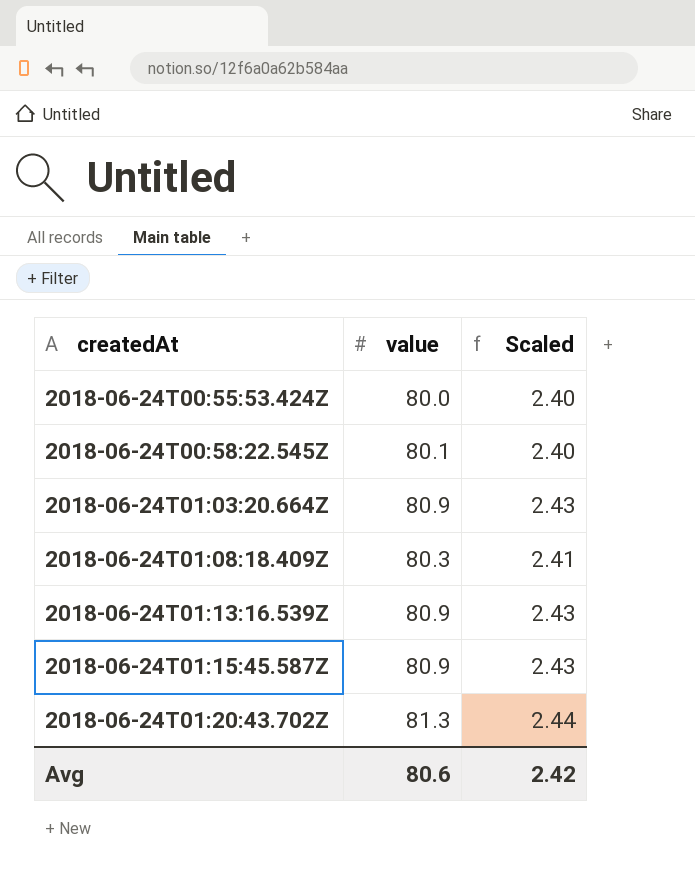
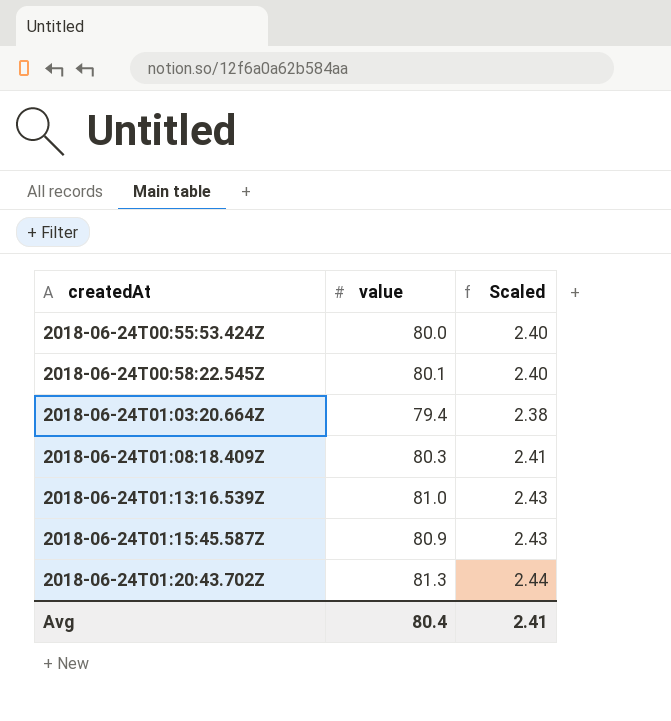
2018-06-24T01:03:20.664Z | value: 80.9 -> 79.4
2018-06-24T01:03:20.664Z | Scaled: 2.43 -> 2.38
2018-06-24T01:13:16.539Z | value: 80.9 -> 81.0
Avg | value: 80.6 -> 80.4
Avg | Scaled: 2.42 -> 2.41

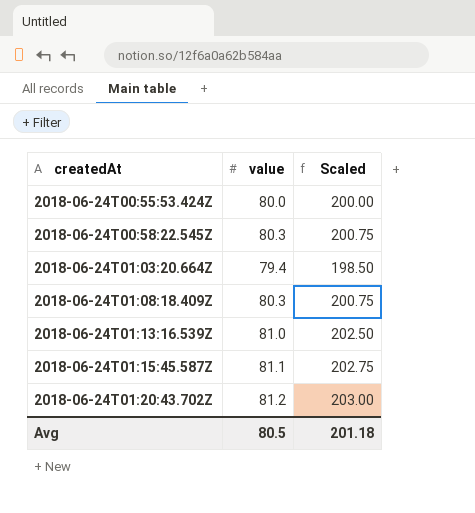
column Scaled | formula: [value] * 0.03 -> [value] * 2.5
2018-06-24T00:58:22.545Z | value: 80.1 -> 80.3
2018-06-24T01:15:45.587Z | value: 80.9 -> 81.1
2018-06-24T01:20:43.702Z | value: 81.3 -> 81.2
Avg | value: 80.4 -> 80.5
Avg | Scaled: 2.41 -> 201.18

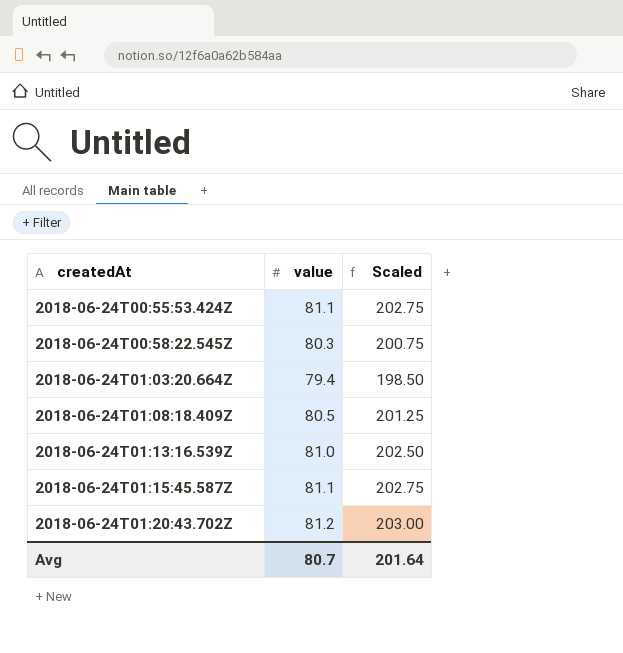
2018-06-24T00:55:53.424Z | value: 80.0 -> 81.1
2018-06-24T00:55:53.424Z | Scaled: 200.00 -> 202.75
2018-06-24T01:08:18.409Z | value: 80.3 -> 80.5
2018-06-24T01:08:18.409Z | Scaled: 200.75 -> 201.25
Avg | value: 80.5 -> 80.7
Avg | Scaled: 201.18 -> 201.64

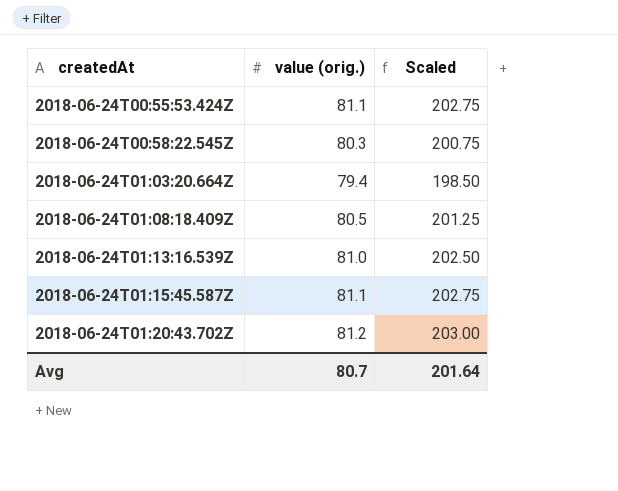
column name: value -> value (orig.)

